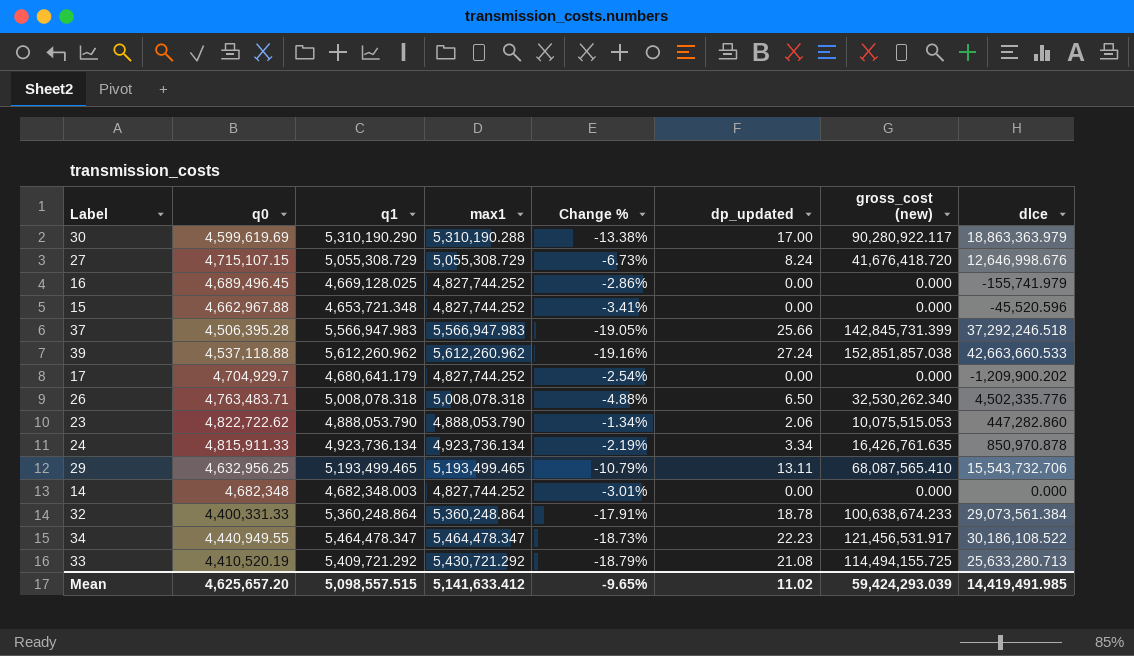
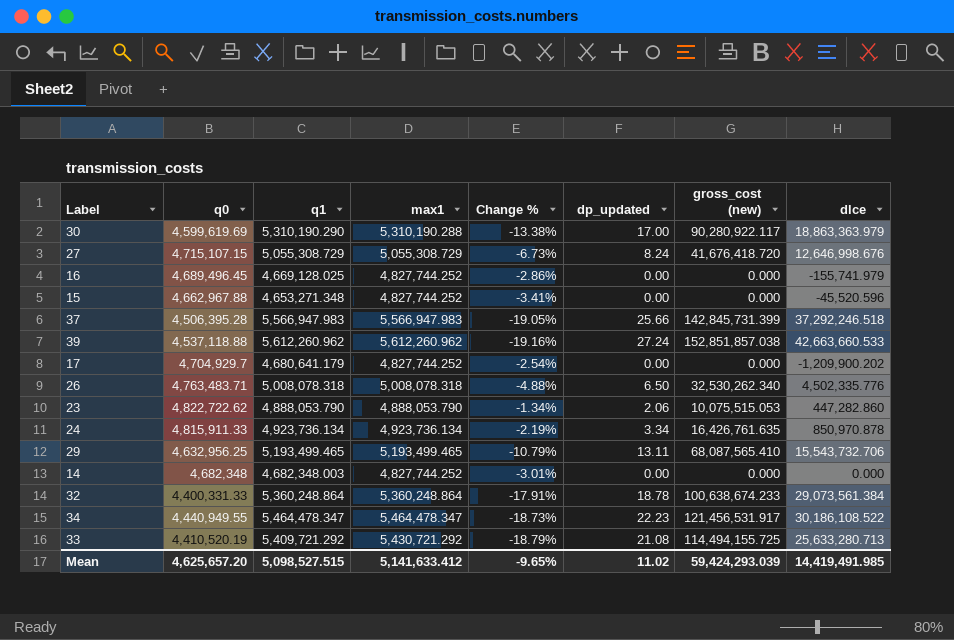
15 | q1: 4,653,721.348 -> 4,653,271.348
Mean | q1: 5,098,557.515 -> 5,098,527.515

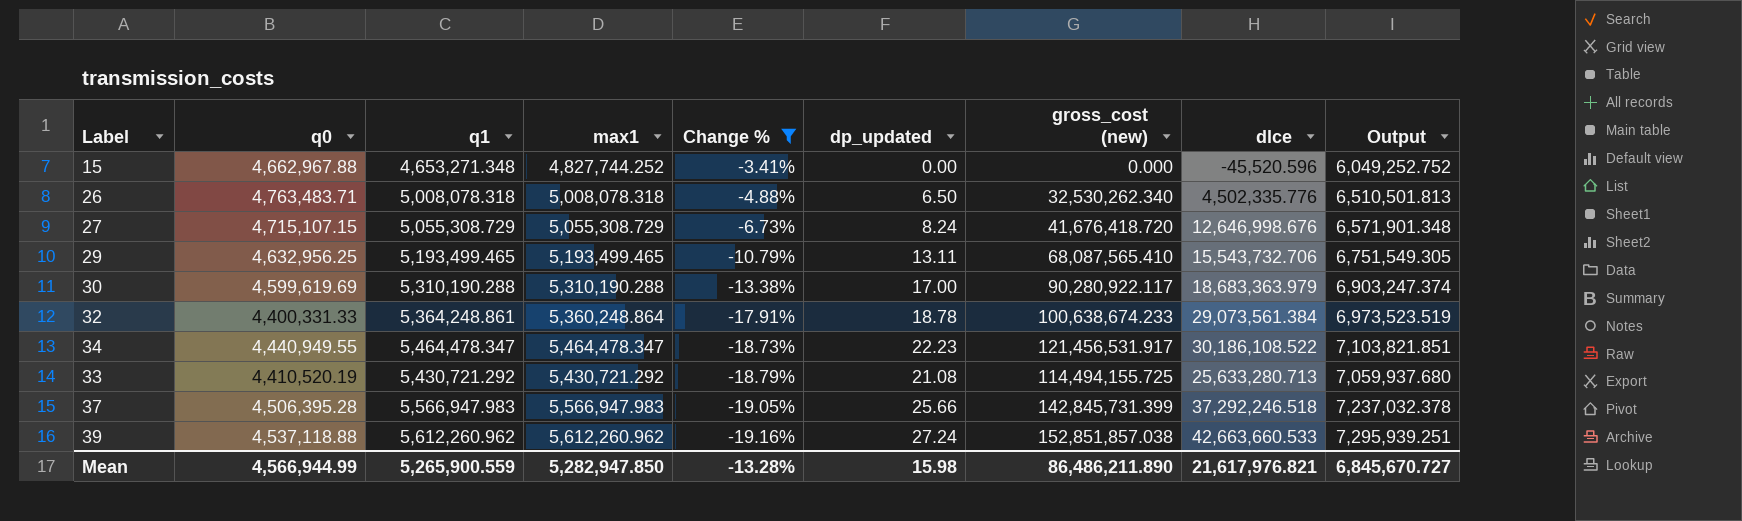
filter: none -> Change % <= -3.41%
row order: none -> Change % descending
column Output | formula: none -> [q1] * 1.3
30 | q1: 5,310,190.290 -> 5,310,190.288
30 | dlce: 18,863,363.979 -> 18,683,363.979
32 | q1: 5,360,248.864 -> 5,364,248.861
33 | q1: 5,409,721.292 -> 5,430,721.292
Mean | q0: 4,625,657.20 -> 4,566,944.99
Mean | q1: 5,098,527.515 -> 5,265,900.559
Mean | max1: 5,141,633.412 -> 5,282,947.850
Mean | Change %: -9.65% -> -13.28%
Mean | dp_updated: 11.02 -> 15.98
Mean | gross_cost (new): 59,424,293.039 -> 86,486,211.890
Mean | dlce: 14,419,491.985 -> 21,617,976.821

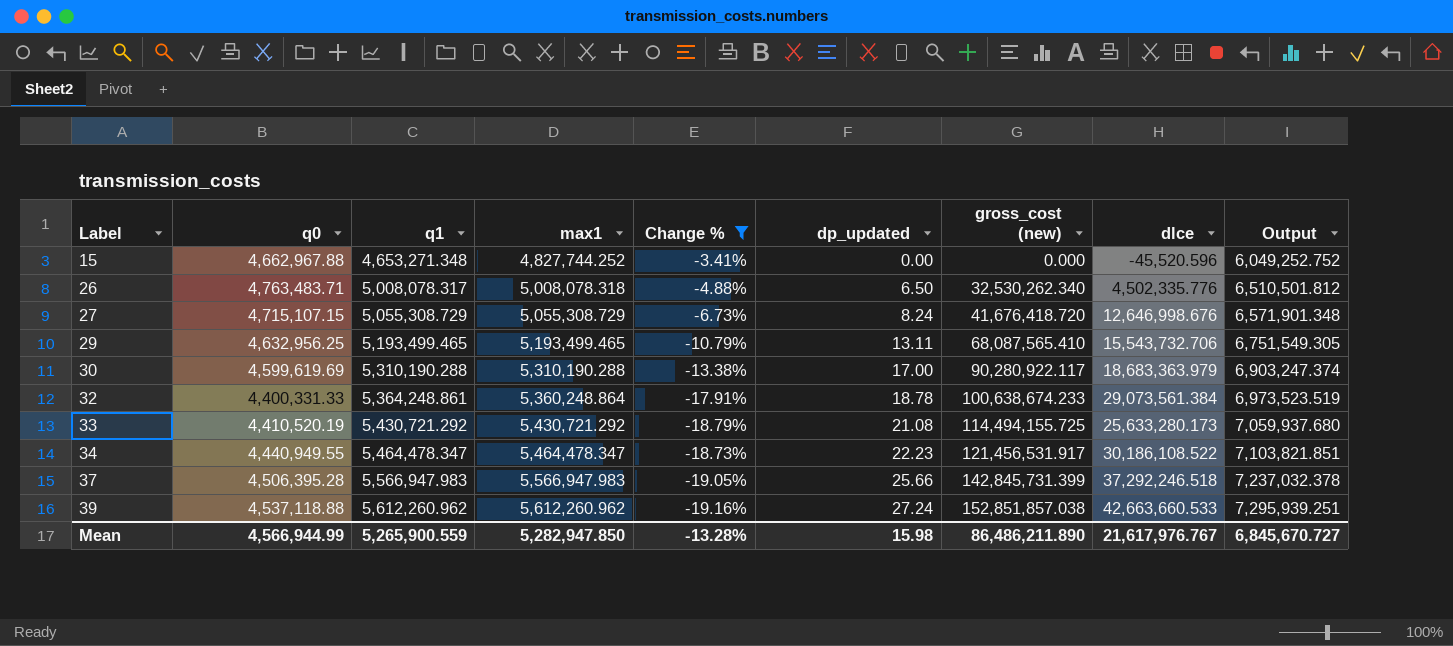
row order: Change % descending -> Label ascending
26 | q1: 5,008,078.318 -> 5,008,078.317
26 | Output: 6,510,501.813 -> 6,510,501.812
33 | dlce: 25,633,280.713 -> 25,633,280.173
Mean | dlce: 21,617,976.821 -> 21,617,976.767

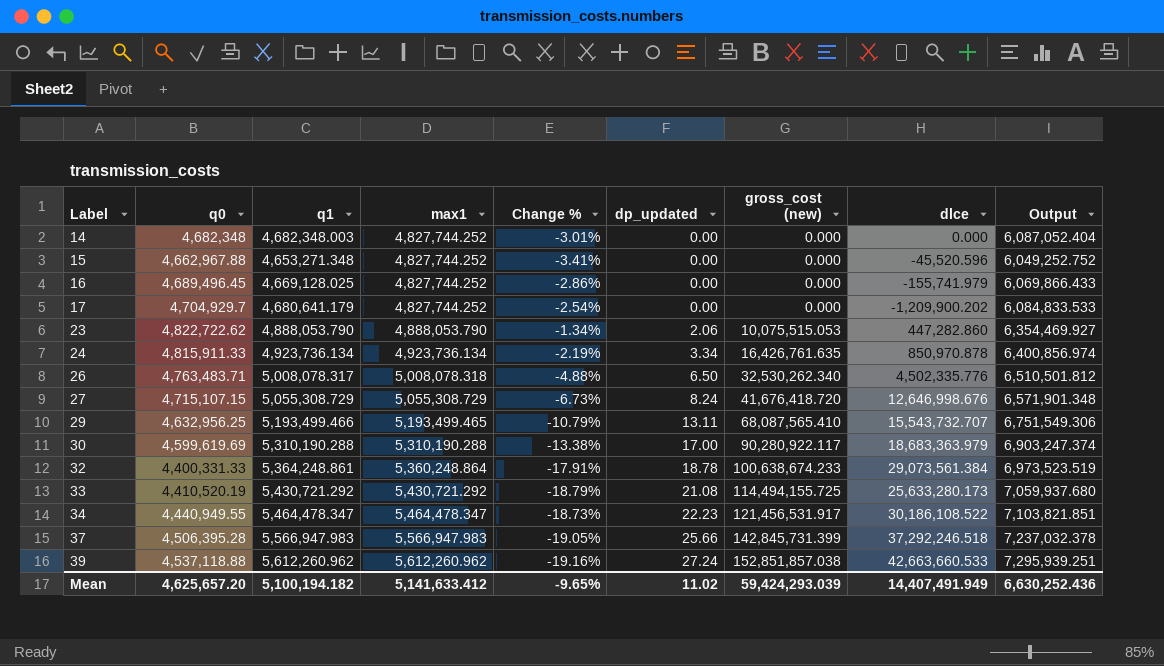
filter: Change % <= -3.41% -> none
29 | q1: 5,193,499.465 -> 5,193,499.466
29 | dlce: 15,543,732.706 -> 15,543,732.707
29 | Output: 6,751,549.305 -> 6,751,549.306
Mean | q0: 4,566,944.99 -> 4,625,657.20
Mean | q1: 5,265,900.559 -> 5,100,194.182
Mean | max1: 5,282,947.850 -> 5,141,633.412
Mean | Change %: -13.28% -> -9.65%
Mean | dp_updated: 15.98 -> 11.02
Mean | gross_cost (new): 86,486,211.890 -> 59,424,293.039
Mean | dlce: 21,617,976.767 -> 14,407,491.949
Mean | Output: 6,845,670.727 -> 6,630,252.436

